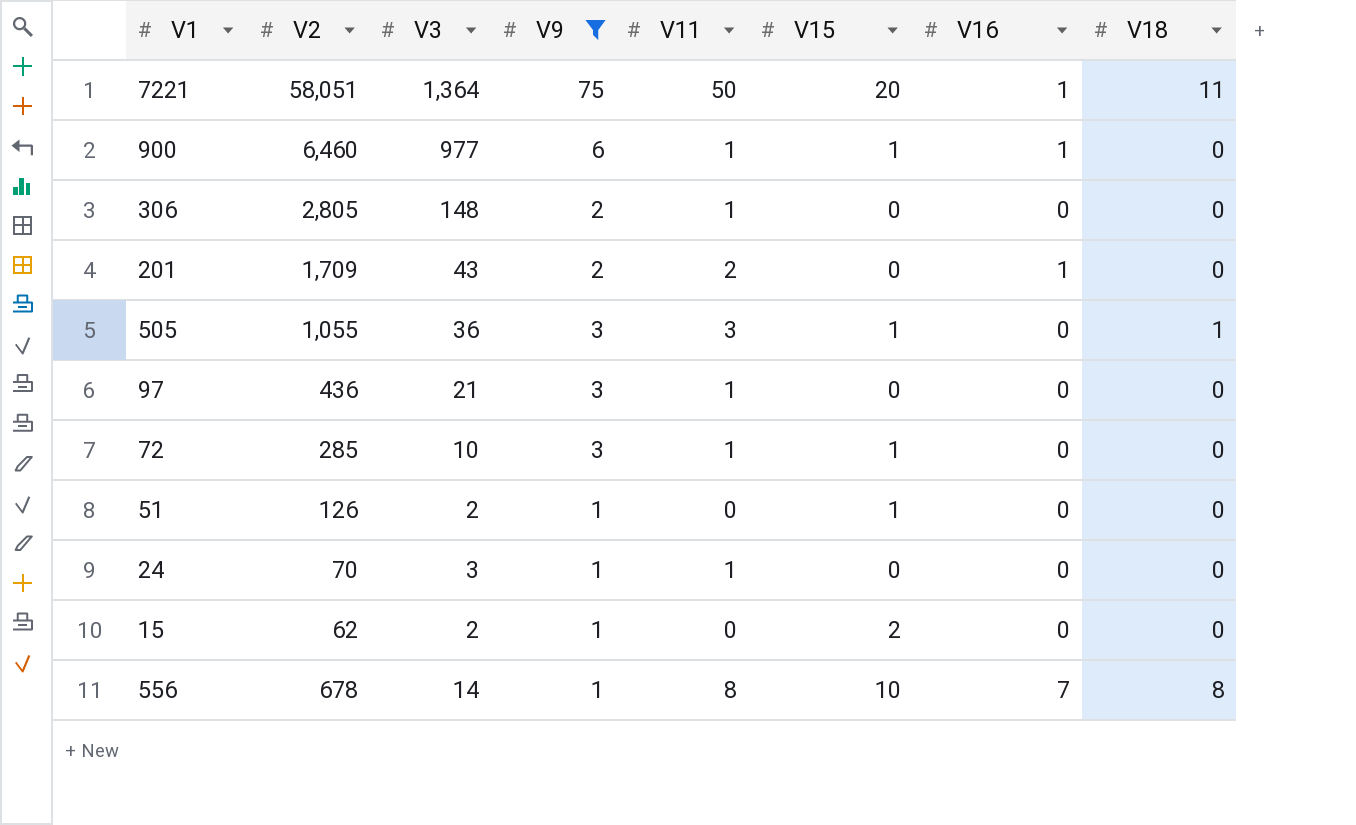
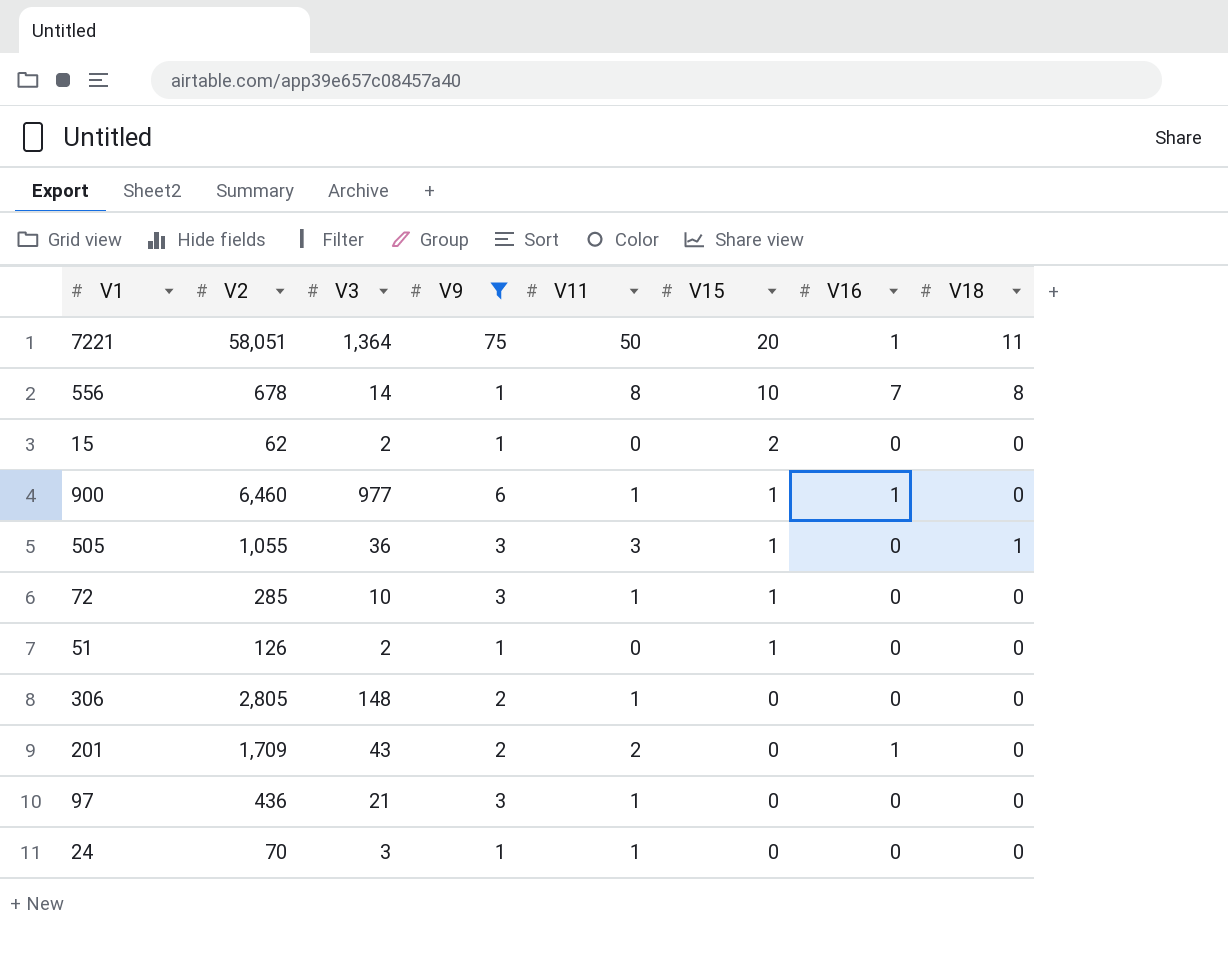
row order: none -> V15 descending

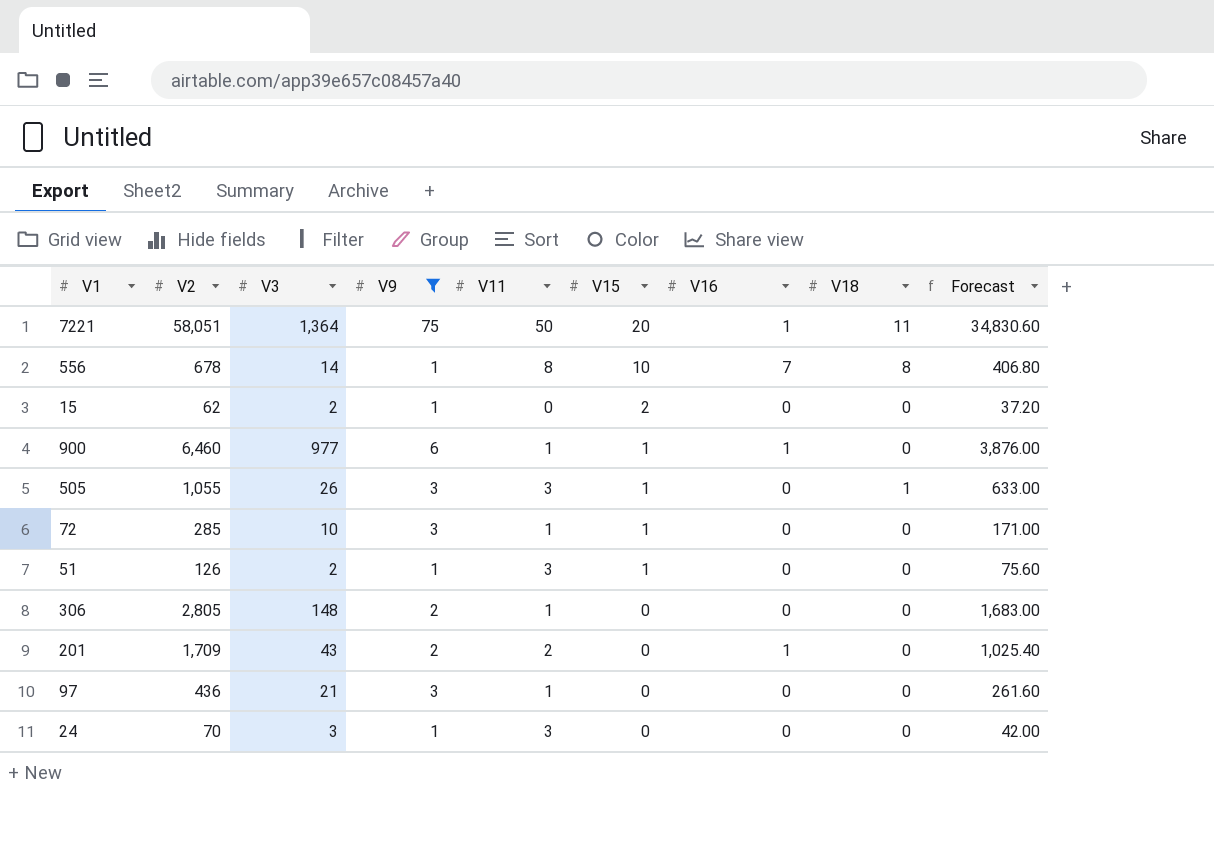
column Forecast | formula: none -> [V2] * 0.6
505 | V3: 36 -> 26
51 | V11: 0 -> 3
24 | V11: 1 -> 3

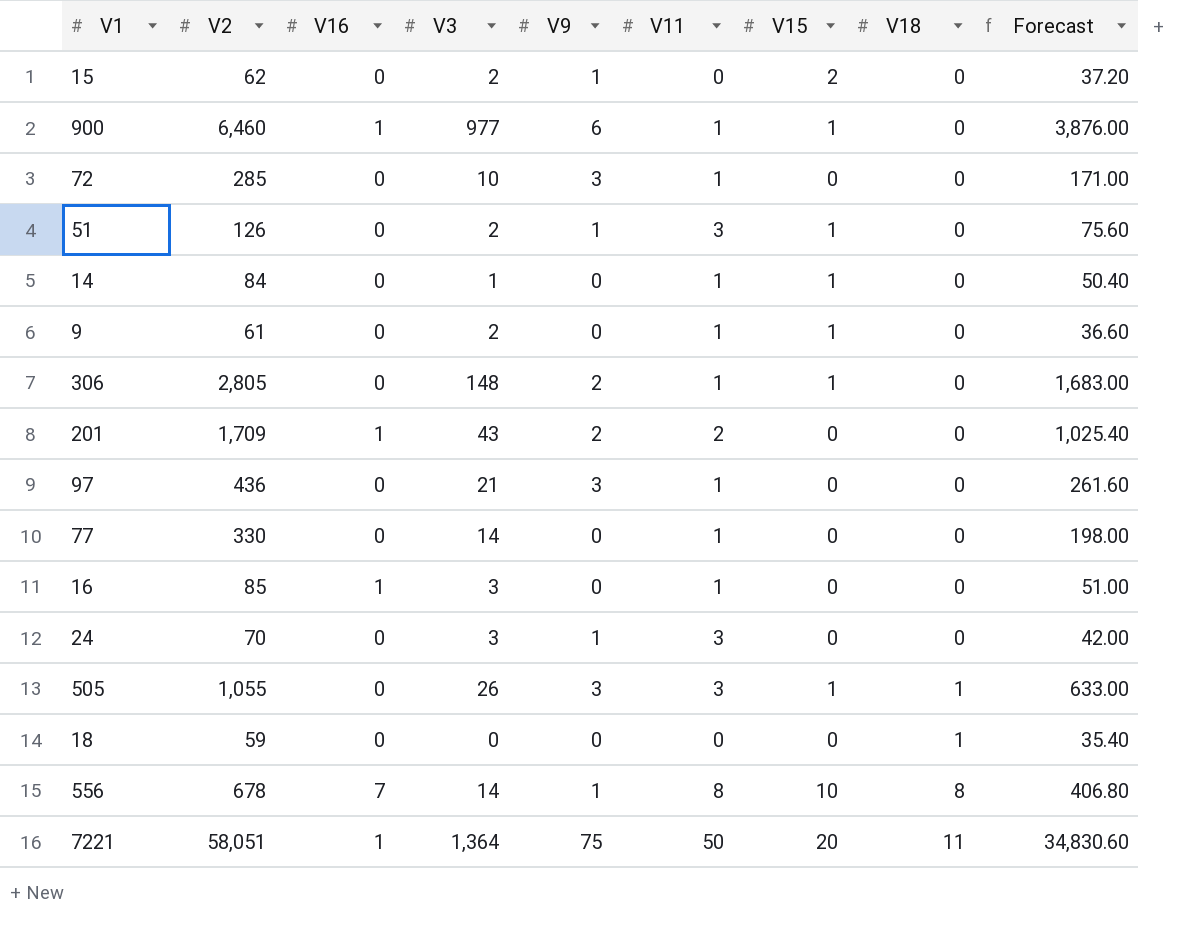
filter: V9 != 0 -> none
row order: V15 descending -> V18 ascending
column V16 | position: 7 -> 3
72 | V15: 1 -> 0
306 | V15: 0 -> 1

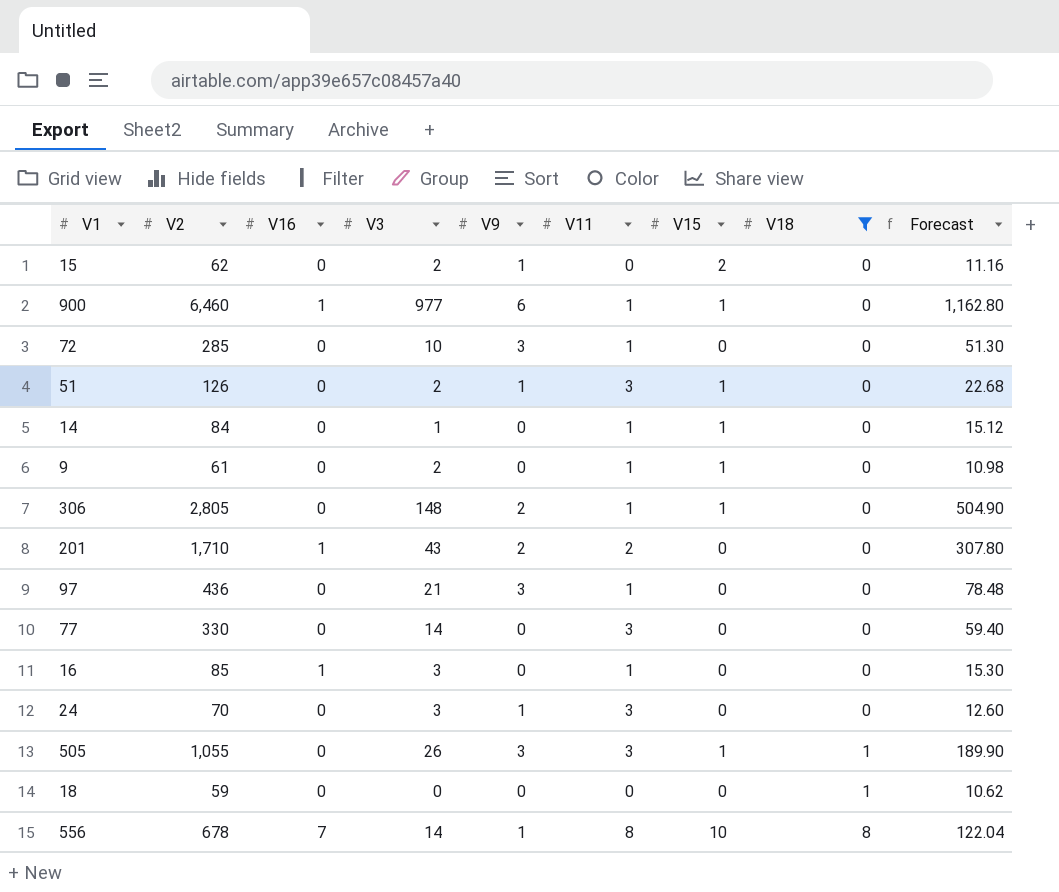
filter: none -> V18 != 11
column Forecast | formula: [V2] * 0.6 -> [V2] * 0.18
201 | V2: 1,709 -> 1,710
77 | V11: 1 -> 3

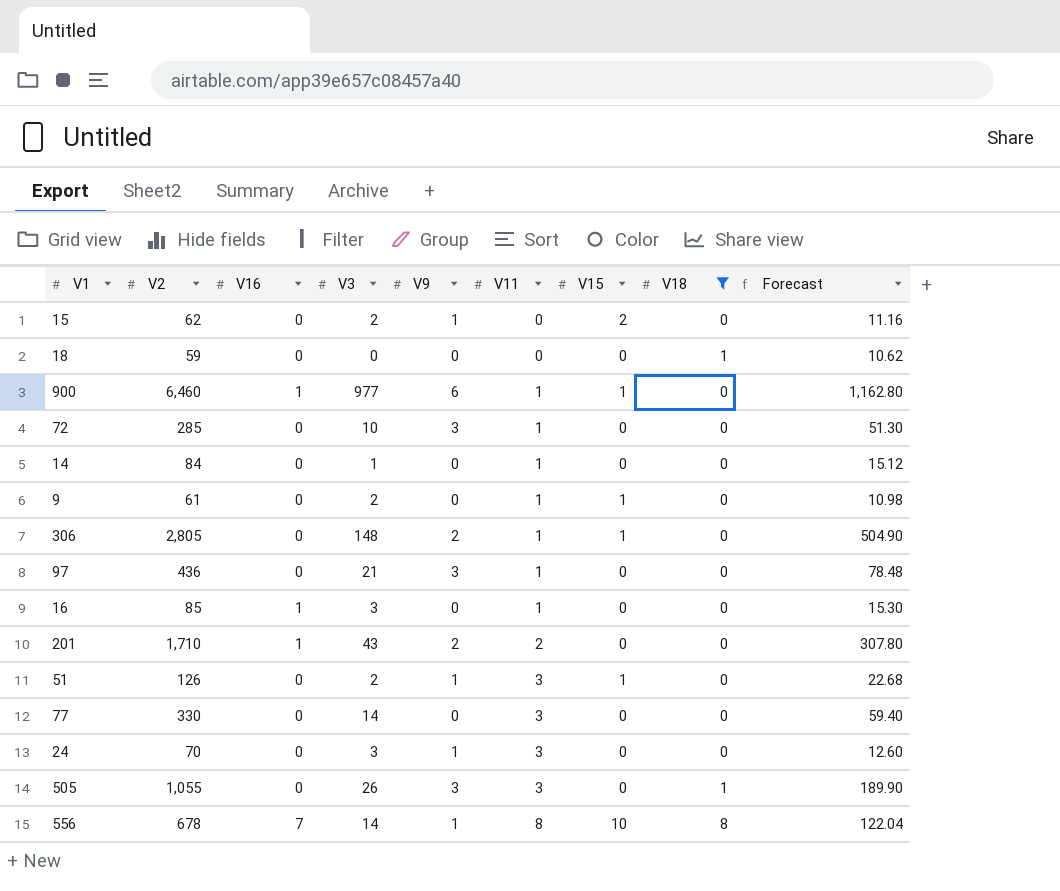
row order: V18 ascending -> V11 ascending
14 | V15: 1 -> 0
505 | V15: 1 -> 0

